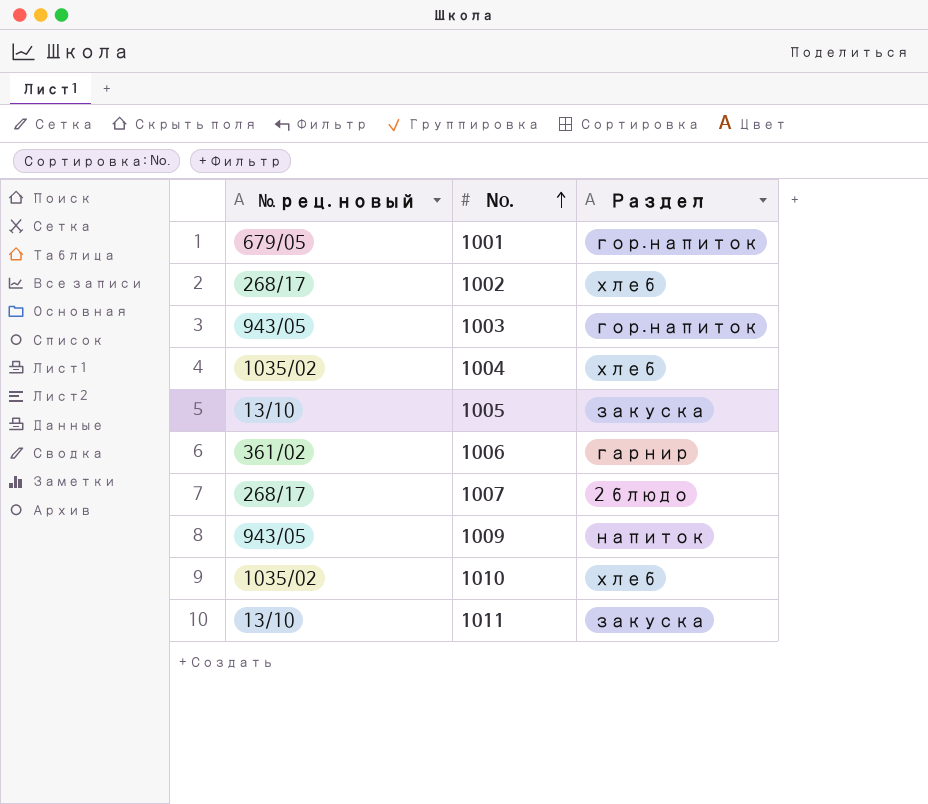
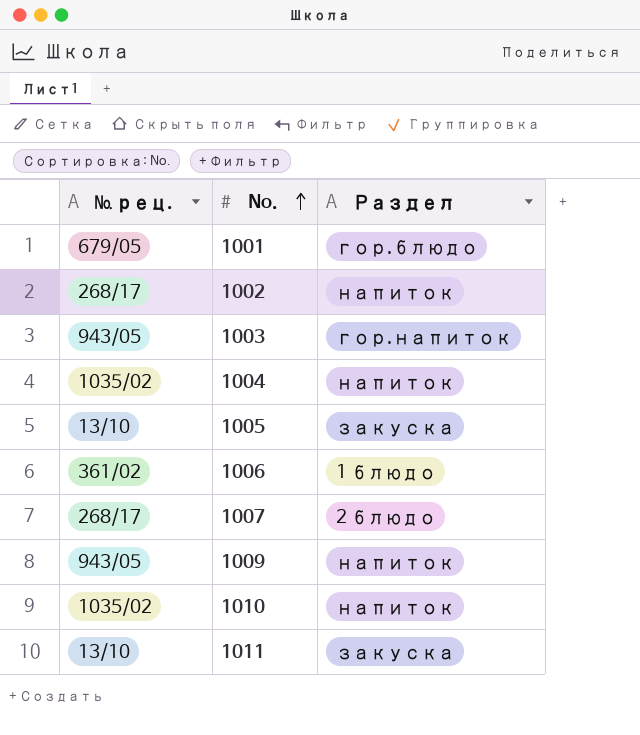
column name: № рец. новый -> № рец.
1001 | Раздел: гор.напиток -> гор.блюдо
1002 | Раздел: хлеб -> напиток
1004 | Раздел: хлеб -> напиток
1006 | Раздел: гарнир -> 1 блюдо
1010 | Раздел: хлеб -> напиток

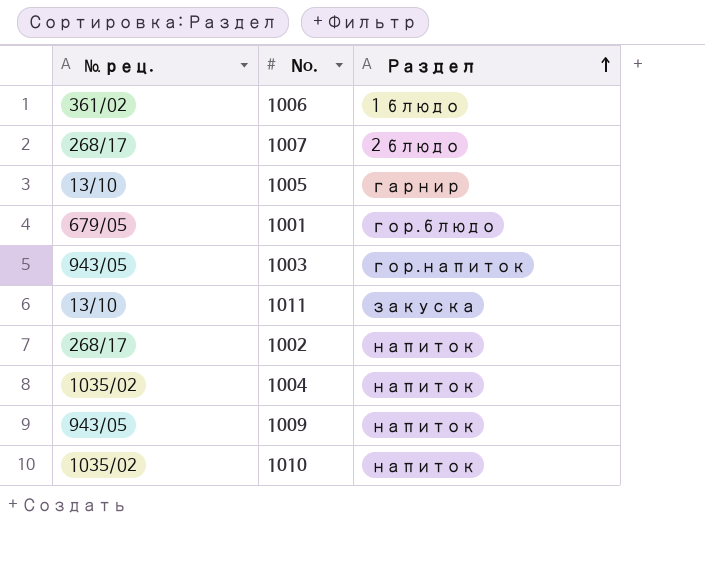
row order: No. ascending -> Раздел ascending
1005 | Раздел: закуска -> гарнир

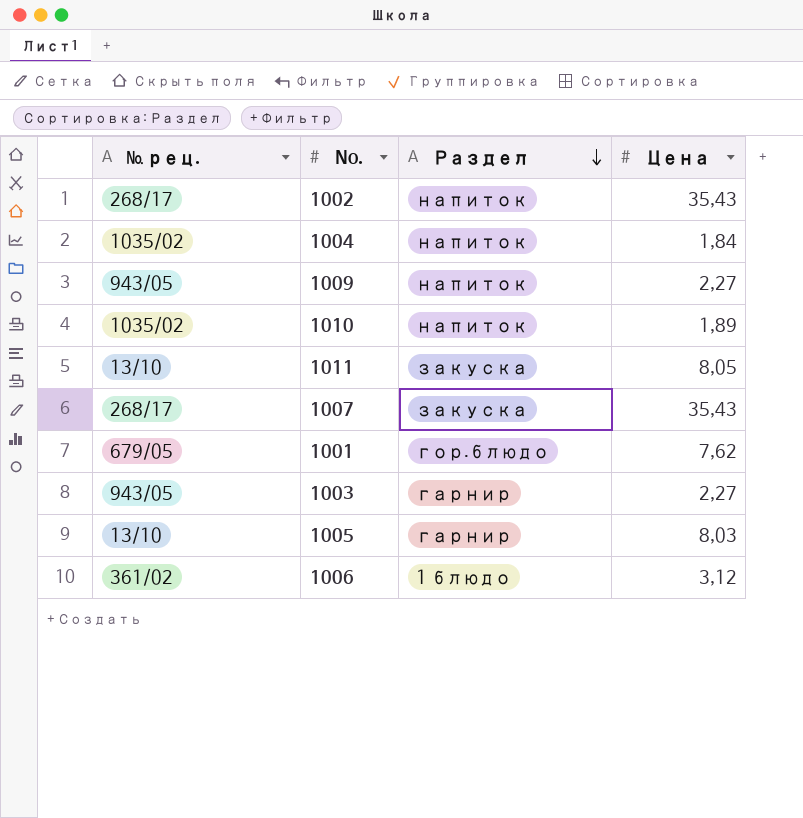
row order: Раздел ascending -> Раздел descending
column Цена | position: none -> 4
1007 | Раздел: 2 блюдо -> закуска
1003 | Раздел: гор.напиток -> гарнир

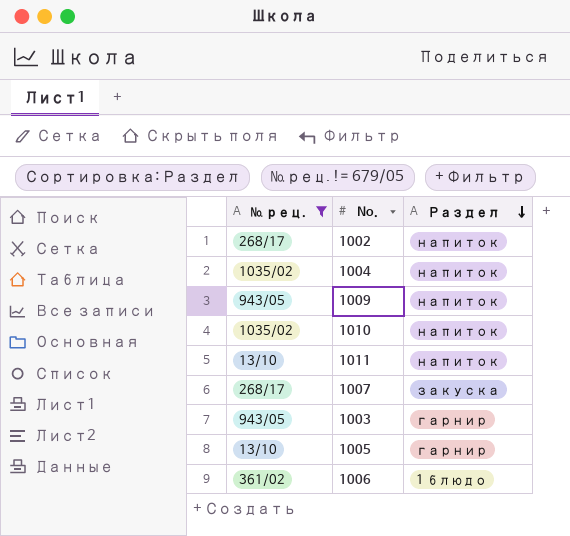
filter: none -> № рец. != 679/05
column Цена | position: 4 -> none
1011 | Раздел: закуска -> напиток

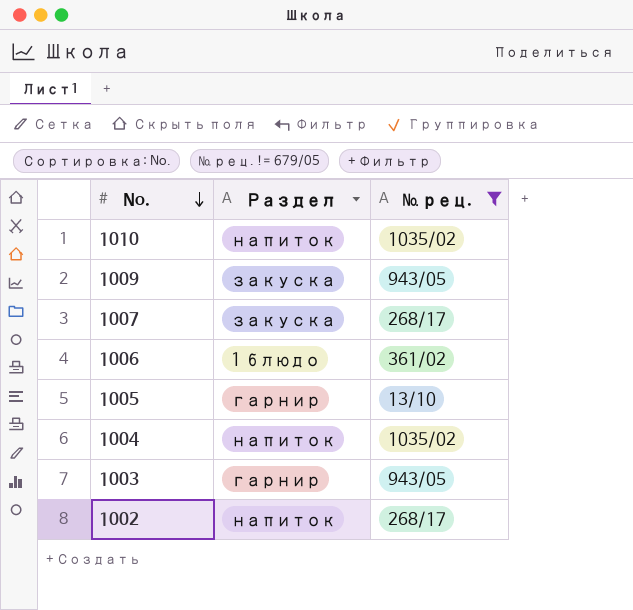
row order: Раздел descending -> No. descending
column № рец. | position: 1 -> 3
row 1011: 13/10 | напиток -> none
1009 | Раздел: напиток -> закуска

